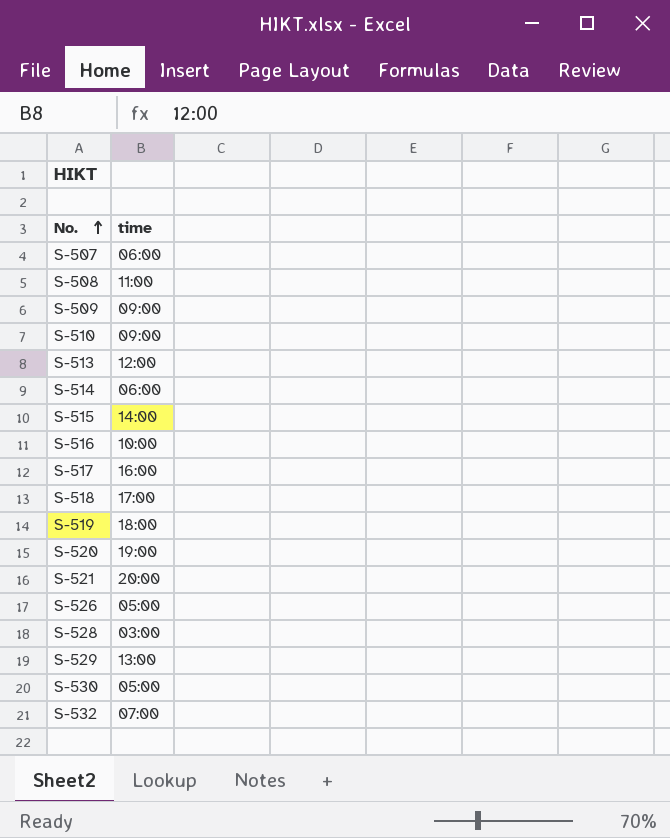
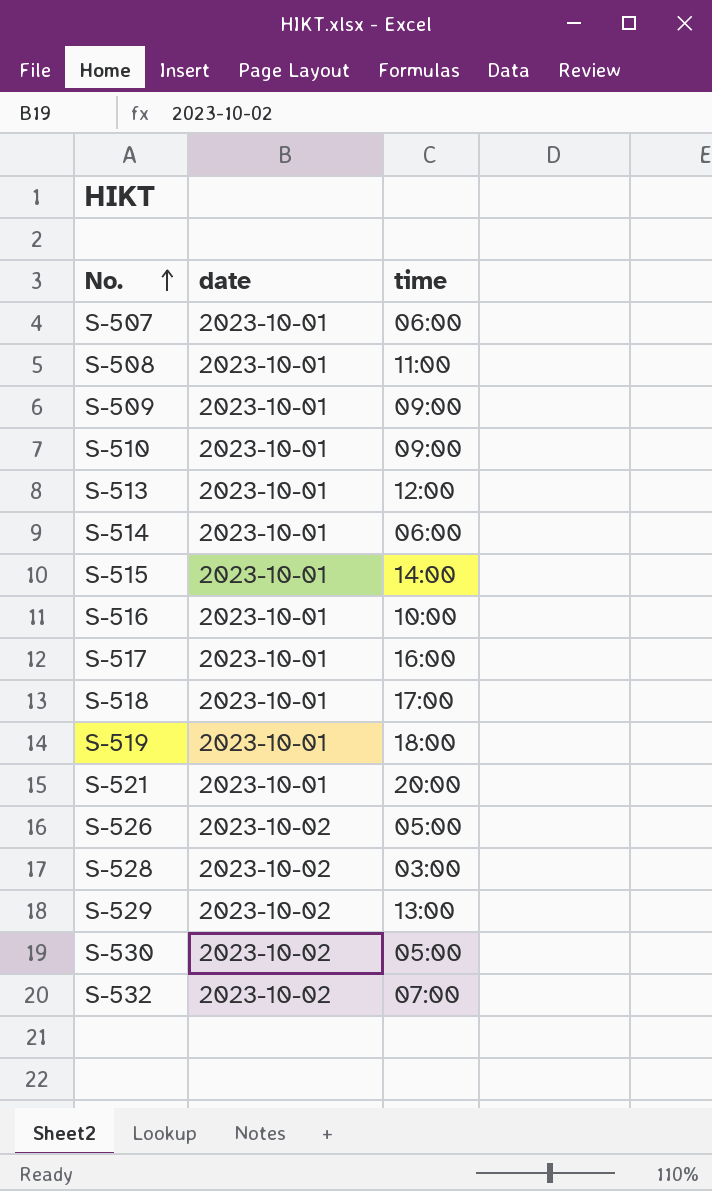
column date | position: none -> 2
row S-520: 19:00 -> none

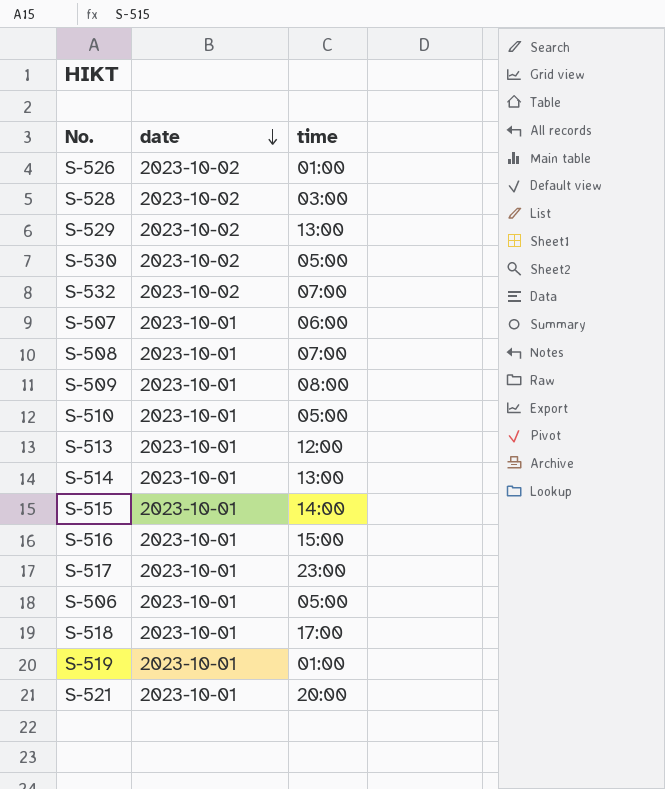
row order: No. ascending -> date descending
S-526 | time: 05:00 -> 01:00
S-508 | time: 11:00 -> 07:00
S-509 | time: 09:00 -> 08:00
S-510 | time: 09:00 -> 05:00
S-514 | time: 06:00 -> 13:00
S-516 | time: 10:00 -> 15:00
S-517 | time: 16:00 -> 23:00
row S-506: none -> 2023-10-01 | 05:00
S-519 | time: 18:00 -> 01:00

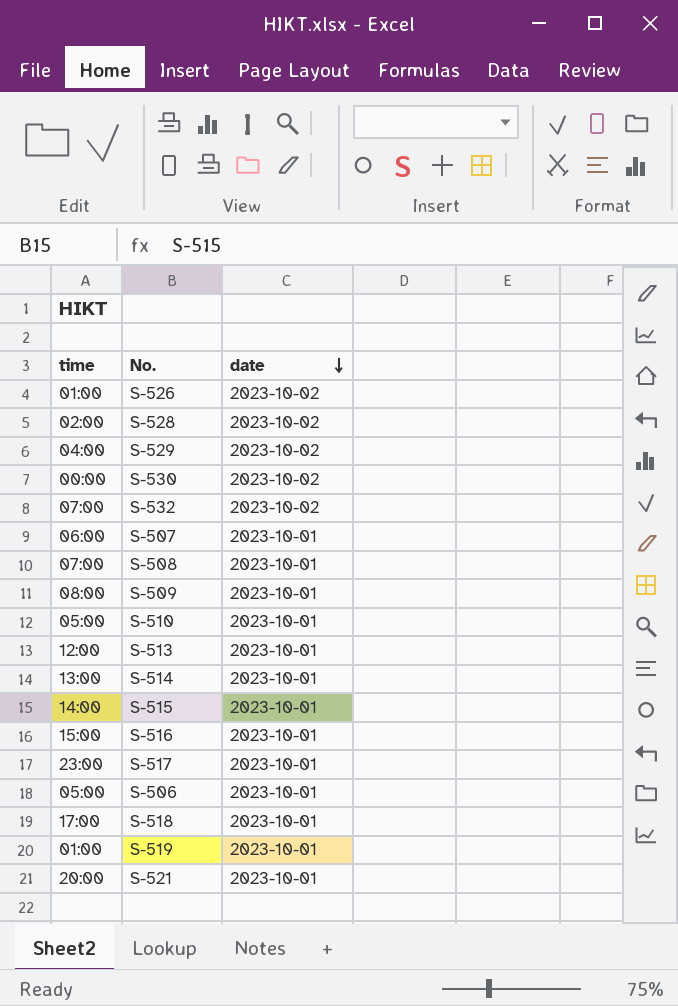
column time | position: 3 -> 1
S-528 | time: 03:00 -> 02:00
S-529 | time: 13:00 -> 04:00
S-530 | time: 05:00 -> 00:00

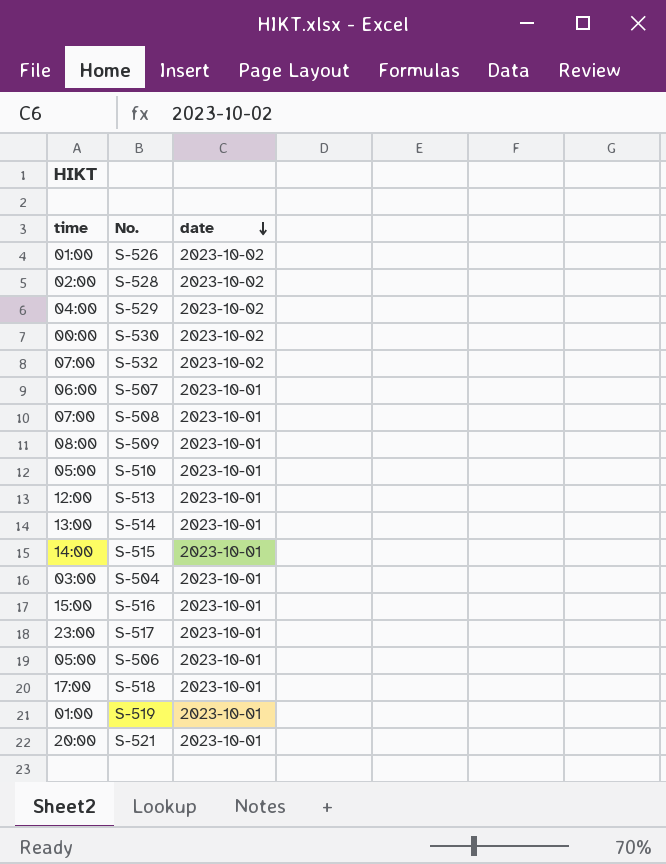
row S-504: none -> 03:00 | 2023-10-01

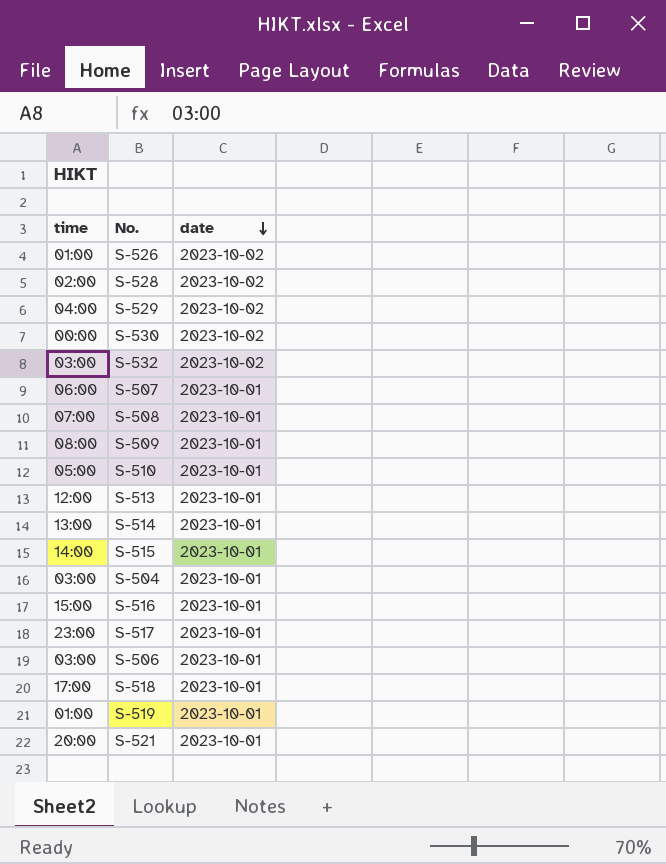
S-532 | time: 07:00 -> 03:00
S-506 | time: 05:00 -> 03:00

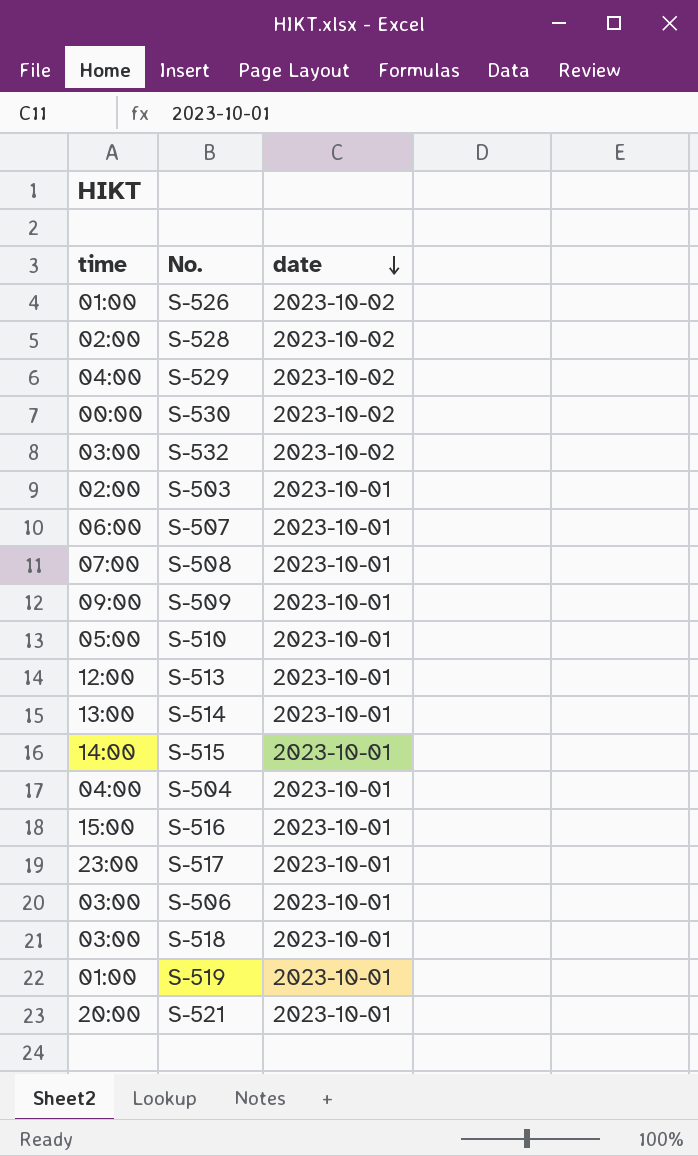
row S-503: none -> 02:00 | 2023-10-01
S-509 | time: 08:00 -> 09:00
S-504 | time: 03:00 -> 04:00
S-518 | time: 17:00 -> 03:00

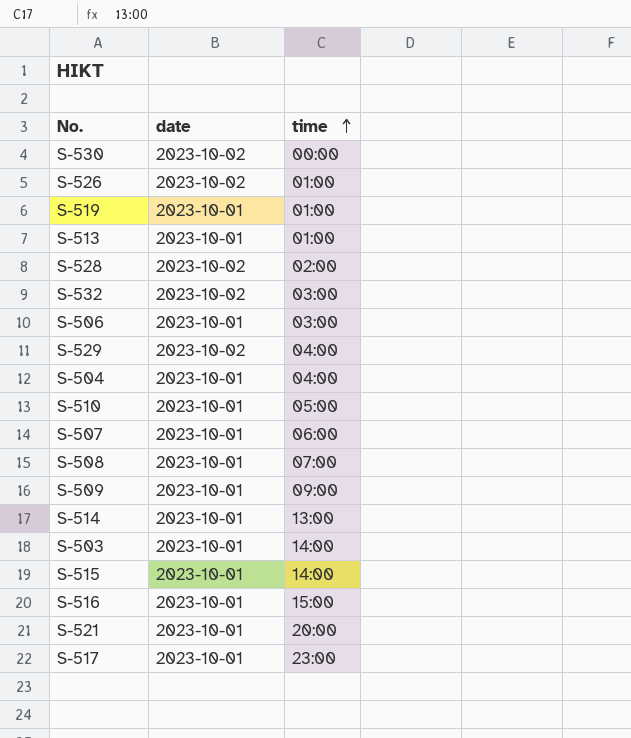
row order: date descending -> time ascending
column time | position: 1 -> 3
row S-518: 03:00 | 2023-10-01 -> none
S-513 | time: 12:00 -> 01:00
S-503 | time: 02:00 -> 14:00

